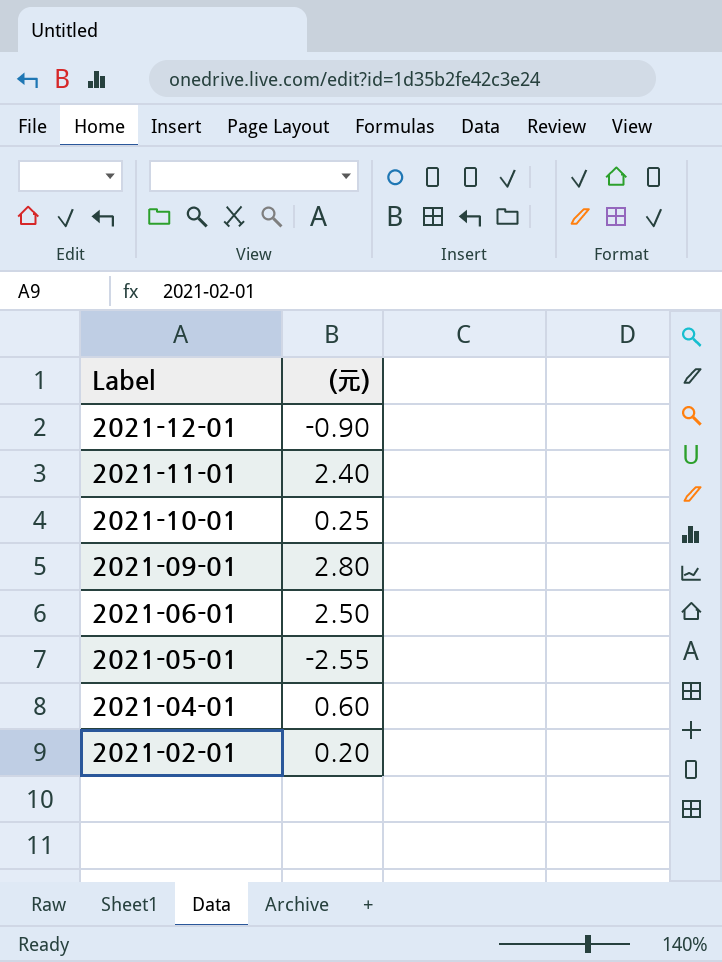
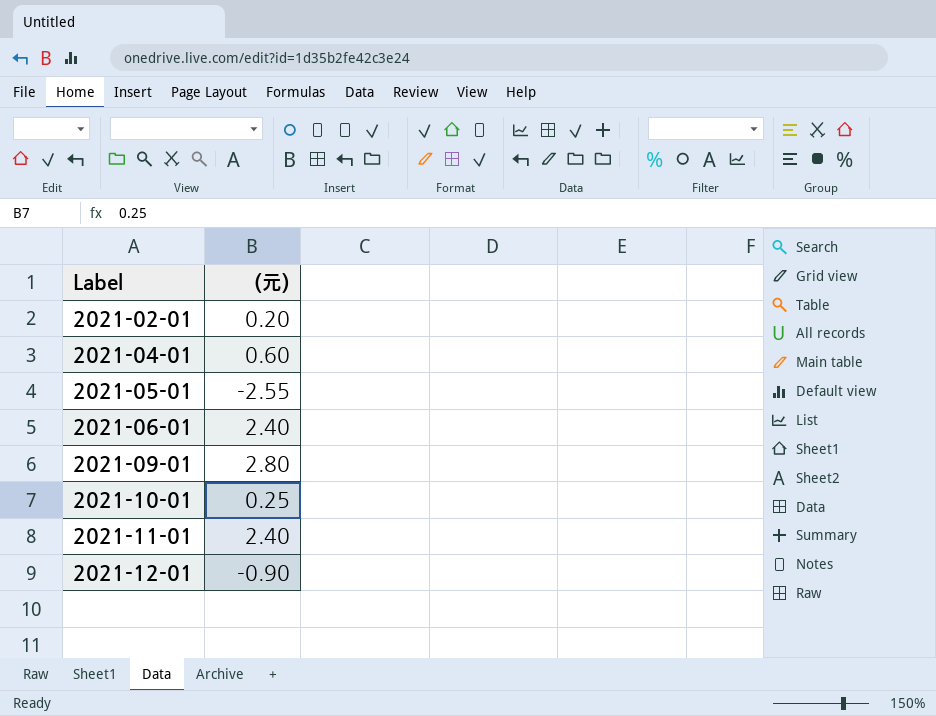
row order: Label descending -> Label ascending
2021-06-01 | (元): 2.50 -> 2.40

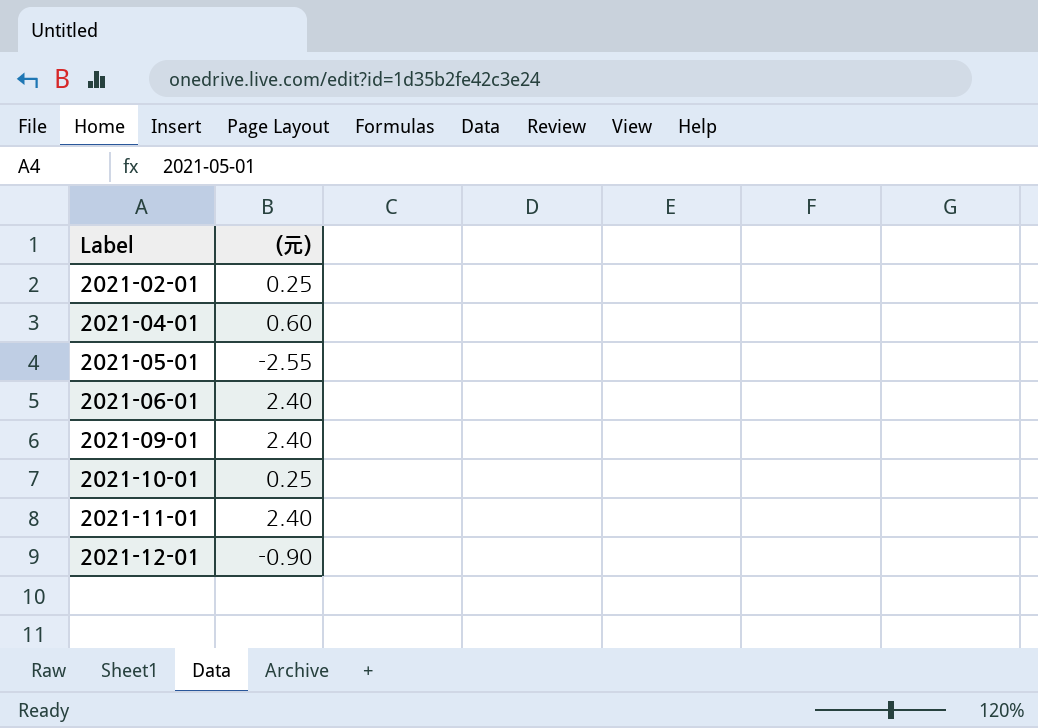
2021-02-01 | (元): 0.20 -> 0.25
2021-09-01 | (元): 2.80 -> 2.40

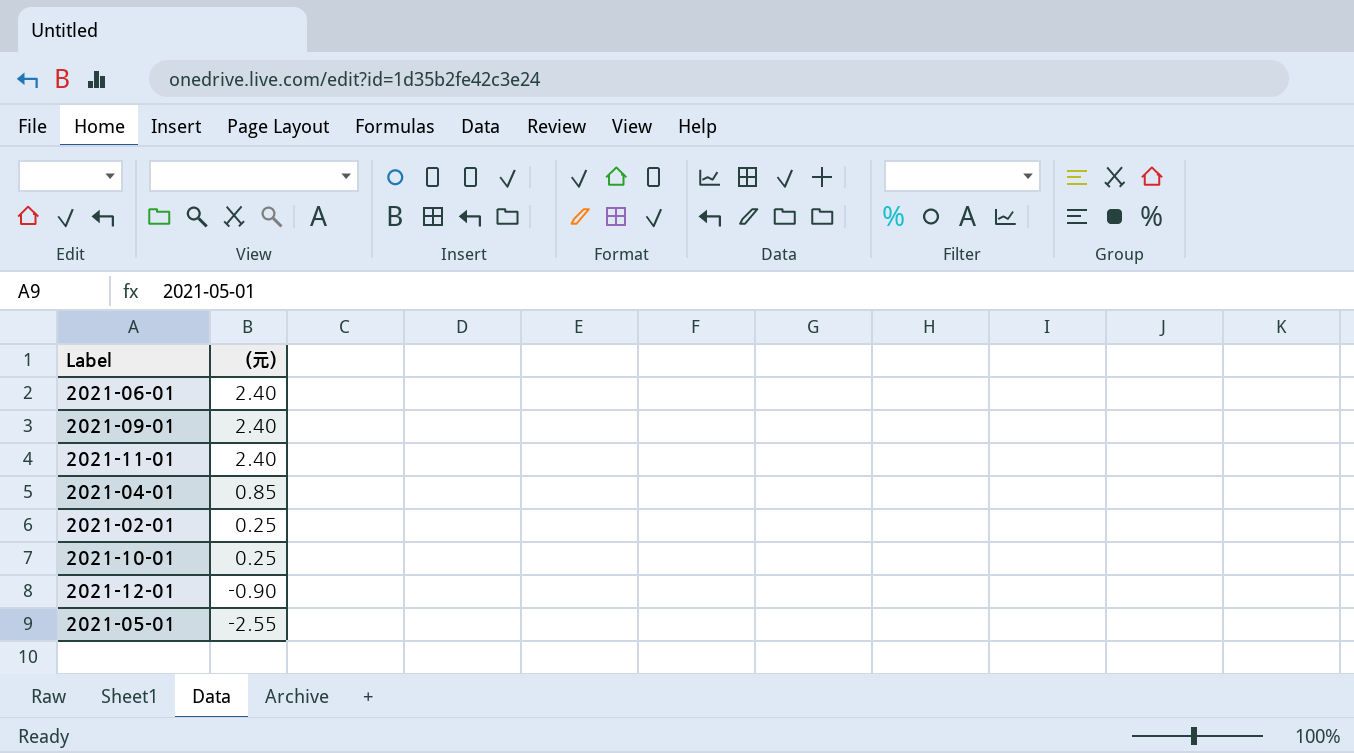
row order: Label ascending -> (元) descending
2021-04-01 | (元): 0.60 -> 0.85

